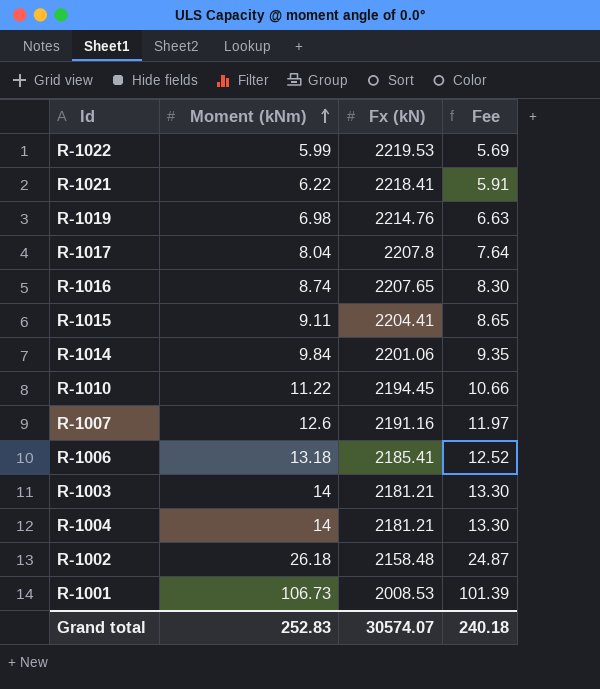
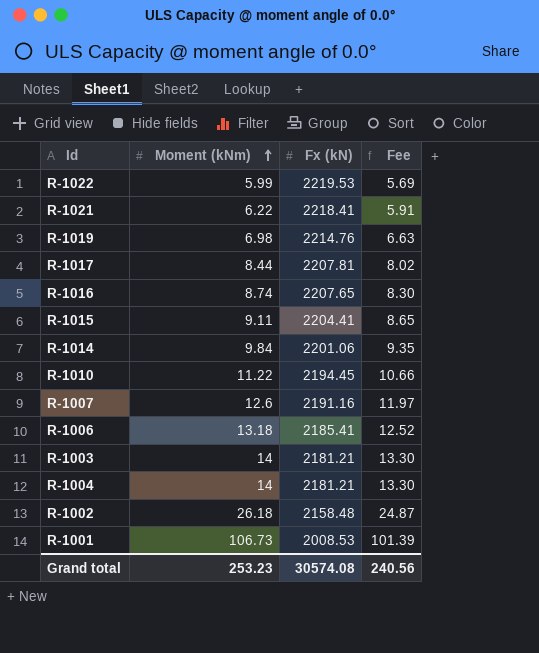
R-1017 | Moment (kNm): 8.04 -> 8.44
R-1017 | Fx (kN): 2207.8 -> 2207.81
R-1017 | Fee: 7.64 -> 8.02
Grand total | Moment (kNm): 252.83 -> 253.23
Grand total | Fx (kN): 30574.07 -> 30574.08
Grand total | Fee: 240.18 -> 240.56

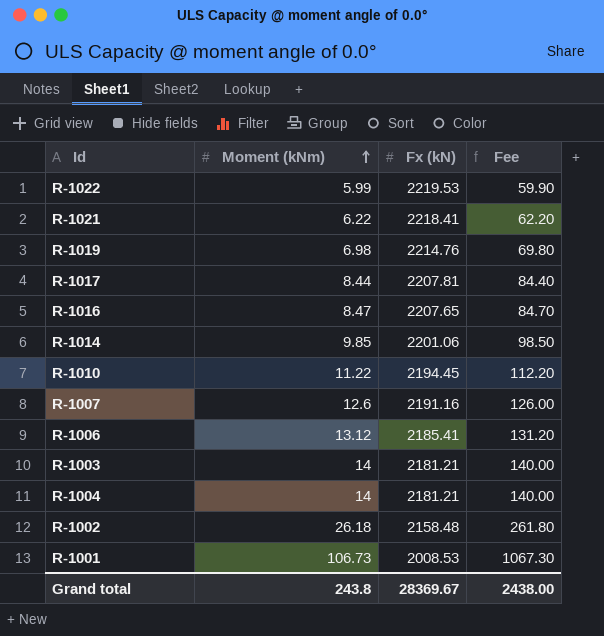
column Fee | formula: [Moment (kNm)] * 0.95 -> [Moment (kNm)] * 10
row R-1015: 9.11 | 2204.41 | 8.65 -> none
R-1016 | Moment (kNm): 8.74 -> 8.47
R-1014 | Moment (kNm): 9.84 -> 9.85
R-1006 | Moment (kNm): 13.18 -> 13.12
Grand total | Moment (kNm): 253.23 -> 243.8
Grand total | Fx (kN): 30574.08 -> 28369.67
Grand total | Fee: 240.56 -> 2438.00

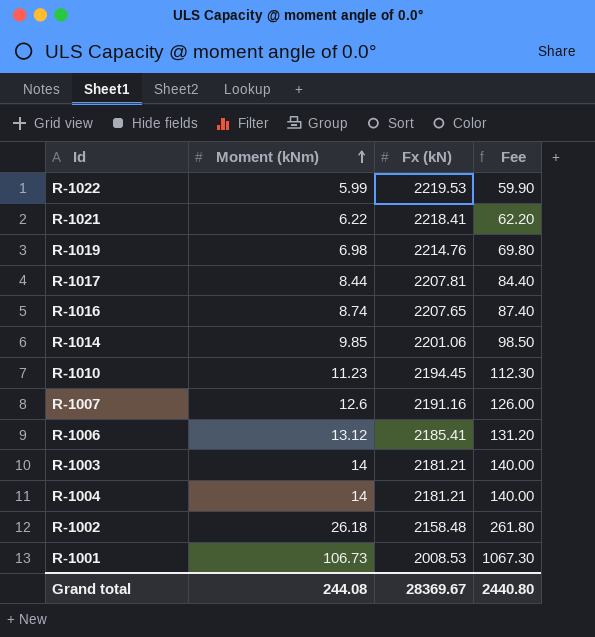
R-1016 | Moment (kNm): 8.47 -> 8.74
R-1016 | Fee: 84.70 -> 87.40
R-1010 | Moment (kNm): 11.22 -> 11.23
R-1010 | Fee: 112.20 -> 112.30
Grand total | Moment (kNm): 243.8 -> 244.08
Grand total | Fee: 2438.00 -> 2440.80

